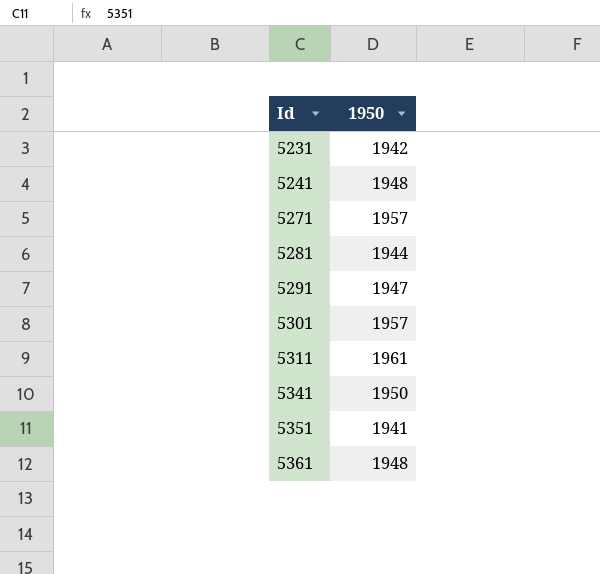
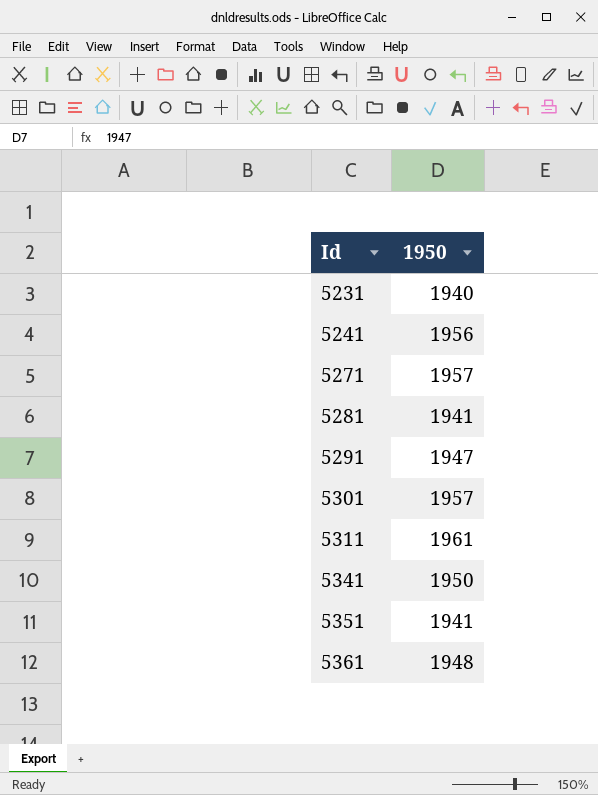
5231 | 1950: 1942 -> 1940
5241 | 1950: 1948 -> 1956
5281 | 1950: 1944 -> 1941

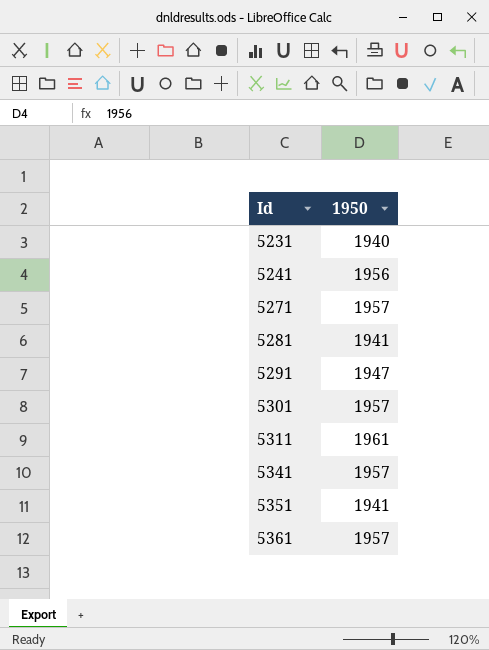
5341 | 1950: 1950 -> 1957
5361 | 1950: 1948 -> 1957

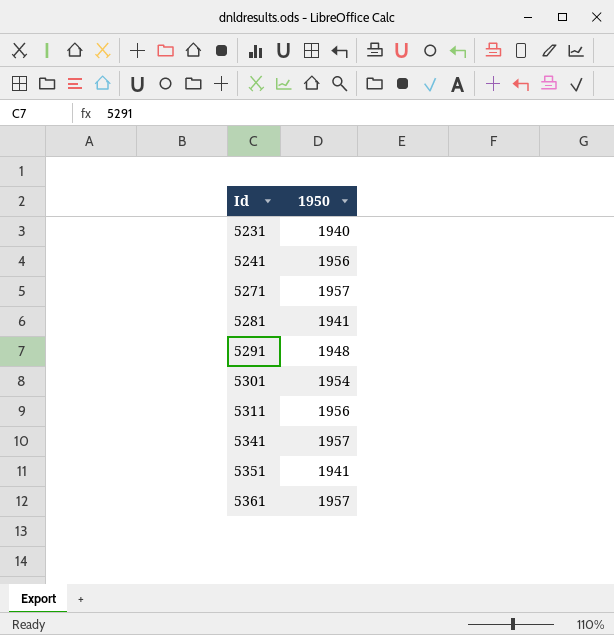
5291 | 1950: 1947 -> 1948
5301 | 1950: 1957 -> 1954
5311 | 1950: 1961 -> 1956

